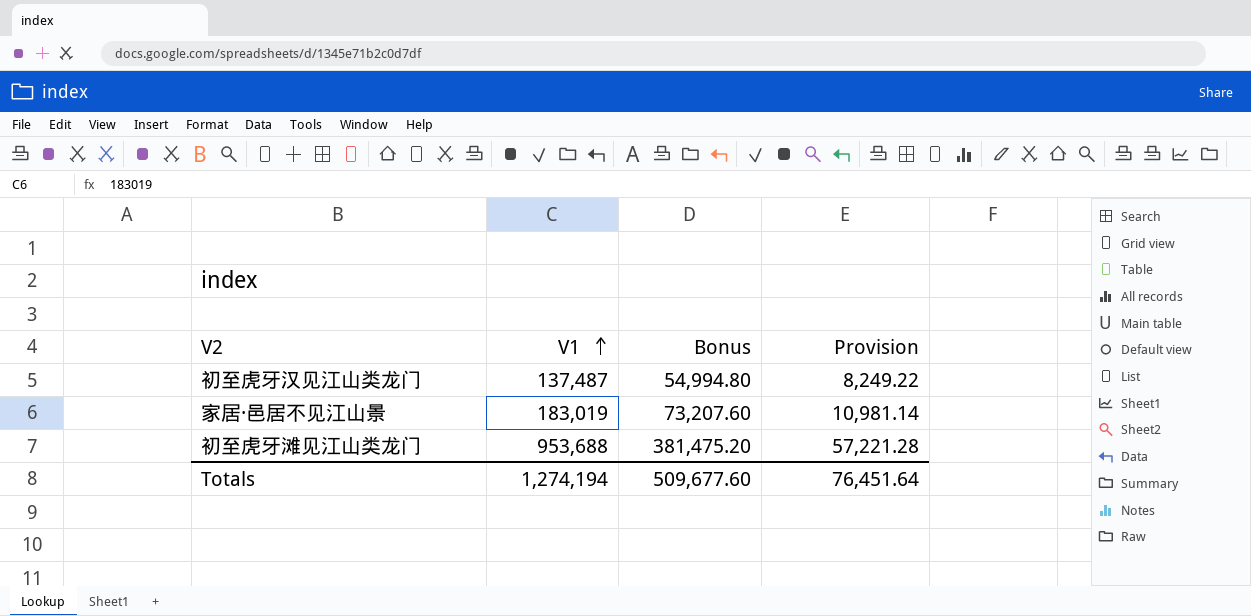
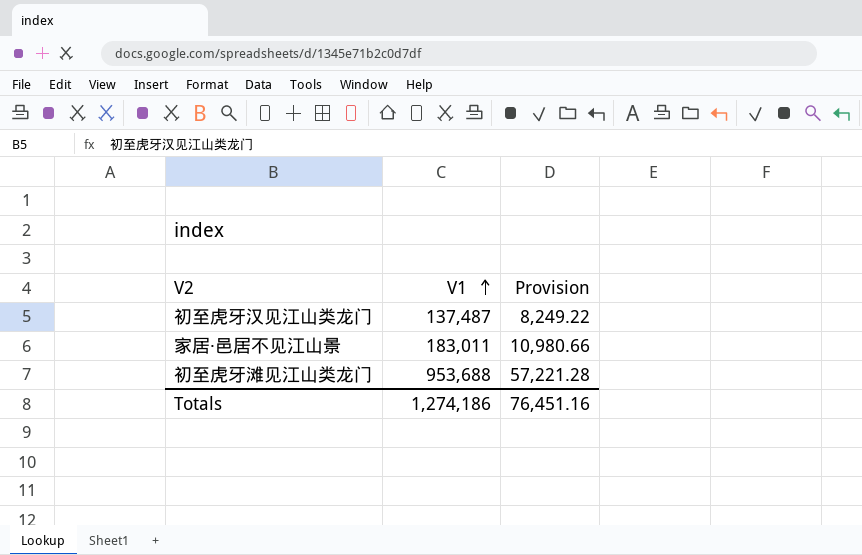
column Bonus | formula: [V1] * 0.4 -> none
家居·邑居不见江山景 | V1: 183,019 -> 183,011
家居·邑居不见江山景 | Provision: 10,981.14 -> 10,980.66
Totals | V1: 1,274,194 -> 1,274,186
Totals | Provision: 76,451.64 -> 76,451.16

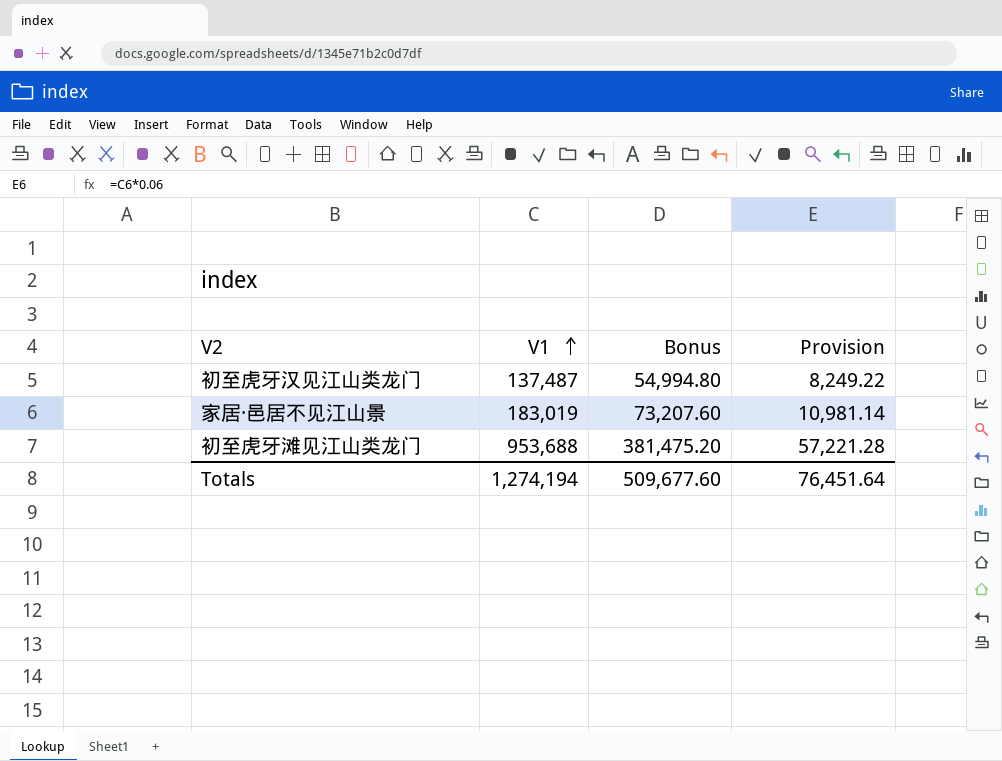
column Bonus | formula: none -> [V1] * 0.4
家居·邑居不见江山景 | V1: 183,011 -> 183,019
家居·邑居不见江山景 | Provision: 10,980.66 -> 10,981.14
Totals | V1: 1,274,186 -> 1,274,194
Totals | Provision: 76,451.16 -> 76,451.64

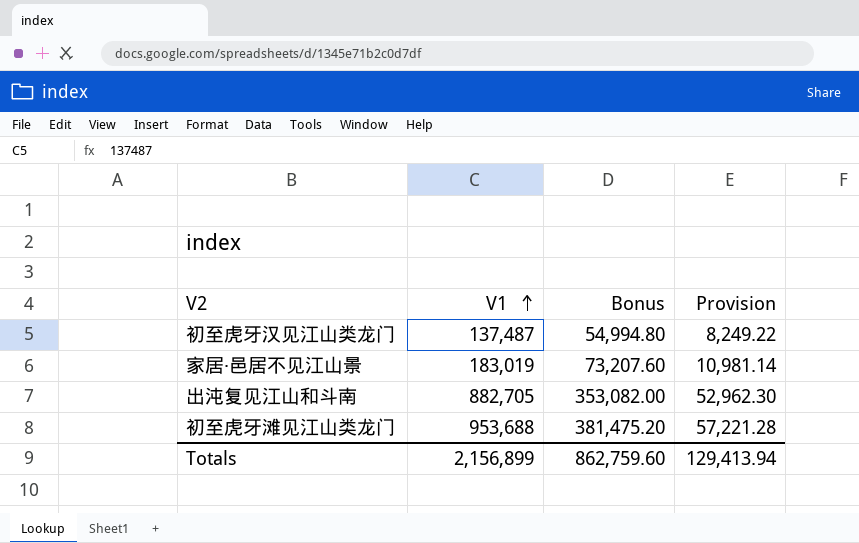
row 出沌复见江山和斗南: none -> 882,705 | 353,082.00 | 52,962.30
Totals | V1: 1,274,194 -> 2,156,899
Totals | Bonus: 509,677.60 -> 862,759.60
Totals | Provision: 76,451.64 -> 129,413.94

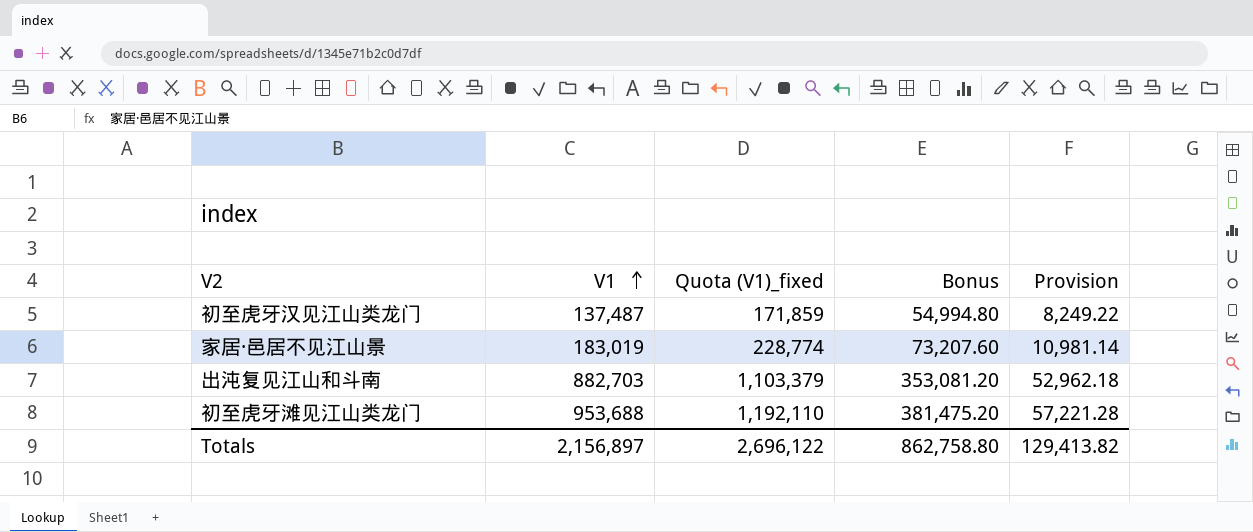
column Quota (V1)_fixed | formula: none -> [V1] * 1.25
出沌复见江山和斗南 | V1: 882,705 -> 882,703
出沌复见江山和斗南 | Bonus: 353,082.00 -> 353,081.20
出沌复见江山和斗南 | Provision: 52,962.30 -> 52,962.18
Totals | V1: 2,156,899 -> 2,156,897
Totals | Bonus: 862,759.60 -> 862,758.80
Totals | Provision: 129,413.94 -> 129,413.82

